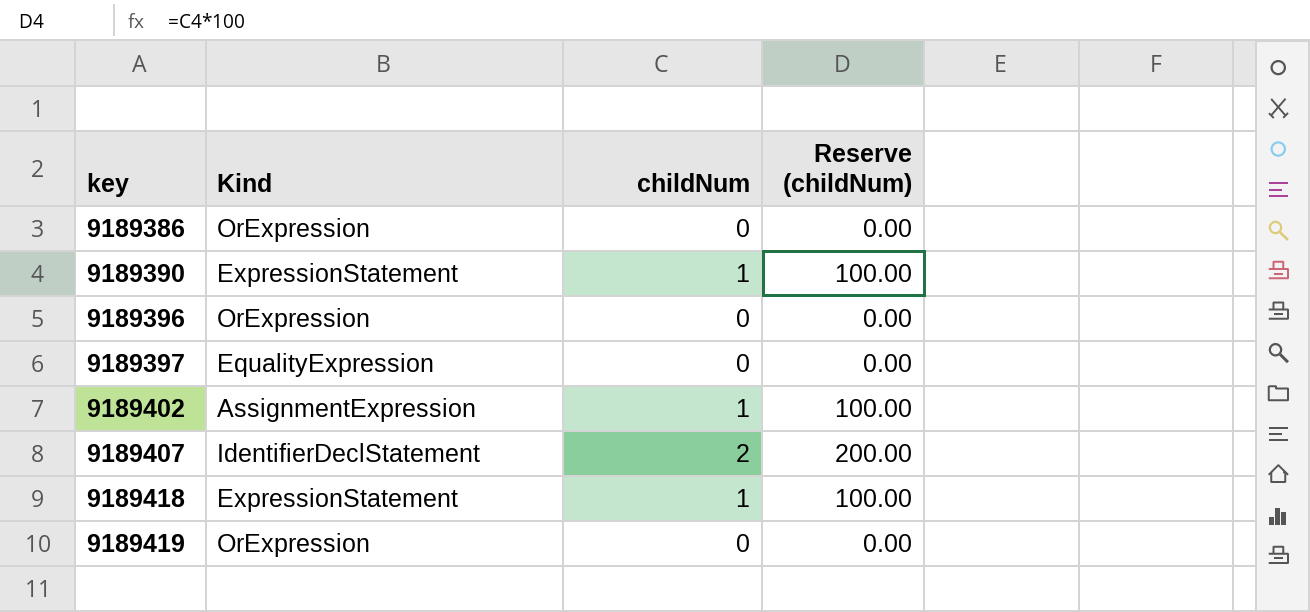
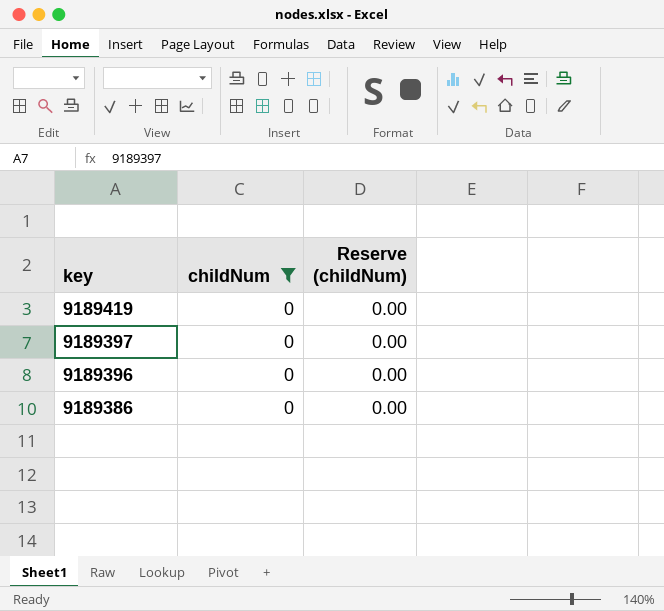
filter: none -> childNum = 0
row order: key ascending -> key descending
column Kind | position: 2 -> none

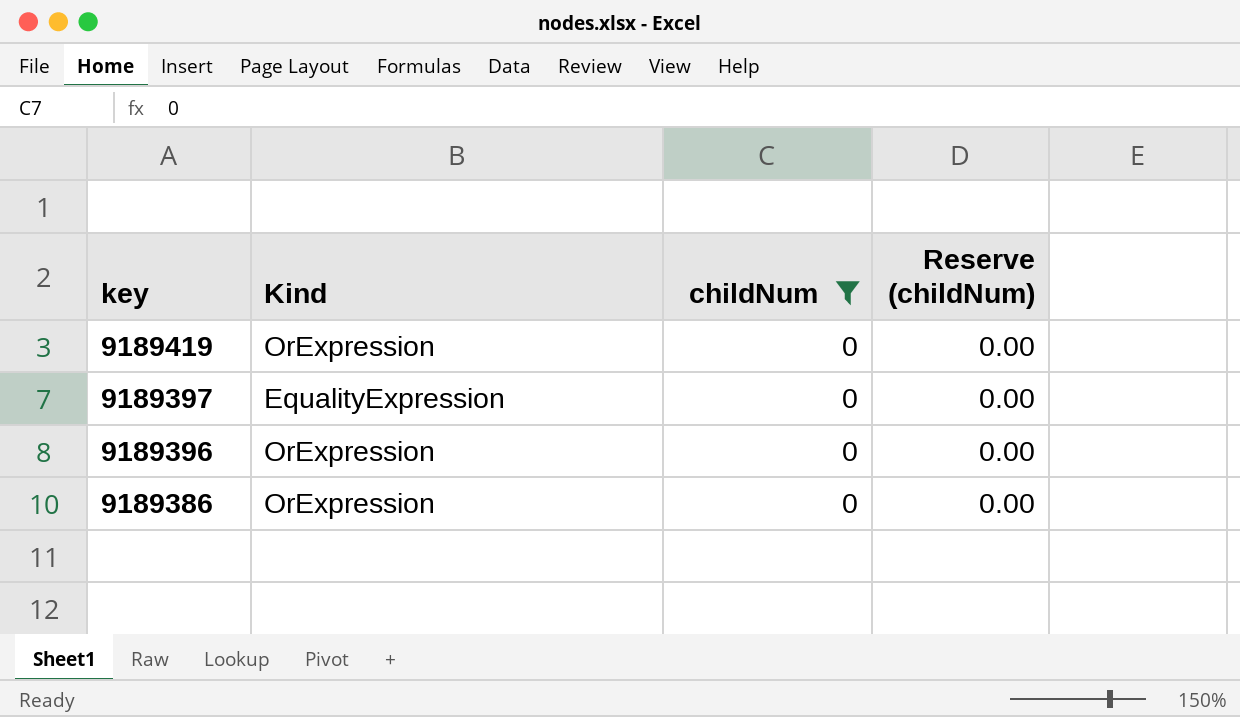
column Kind | position: none -> 2

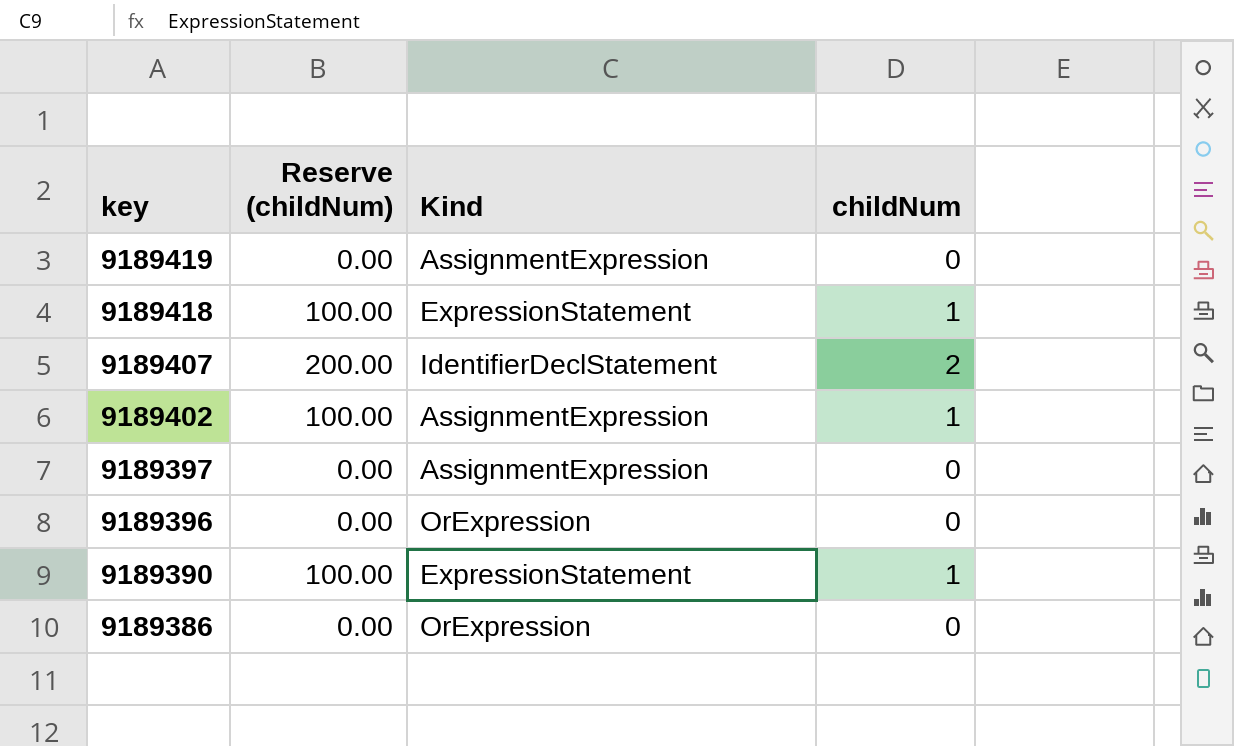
filter: childNum = 0 -> none
column Reserve (childNum) | position: 4 -> 2
9189419 | Kind: OrExpression -> AssignmentExpression
9189397 | Kind: EqualityExpression -> AssignmentExpression

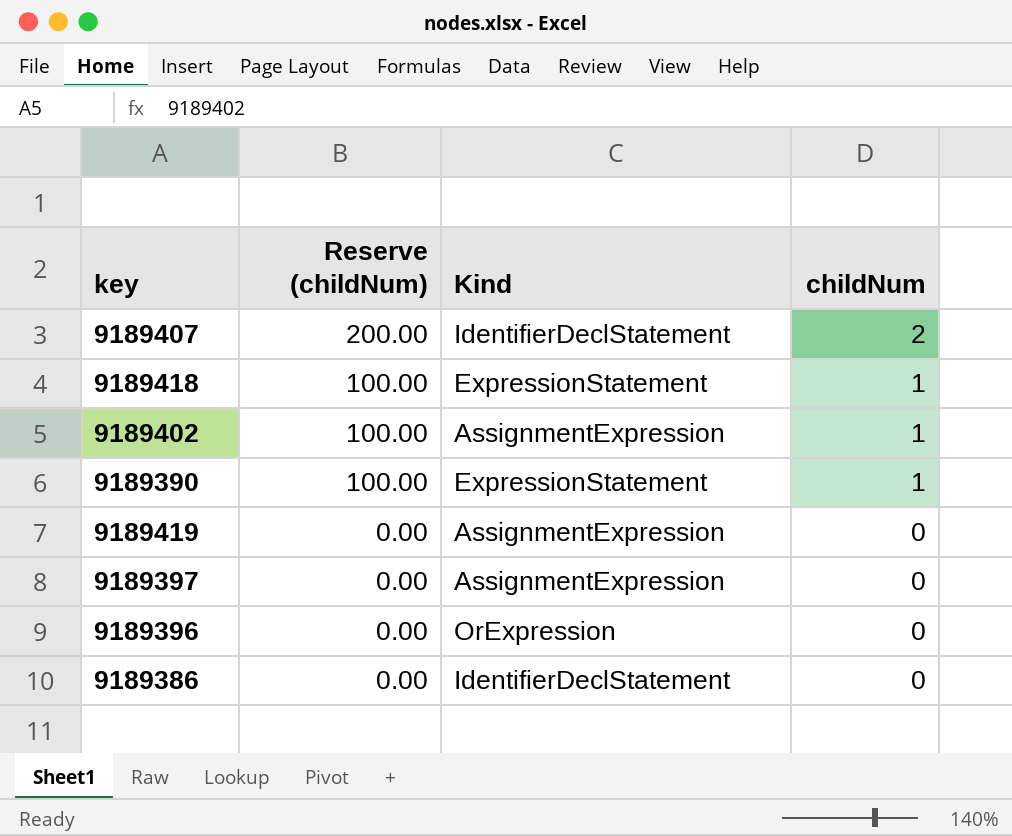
row order: key descending -> Reserve (childNum) descending
9189386 | Kind: OrExpression -> IdentifierDeclStatement

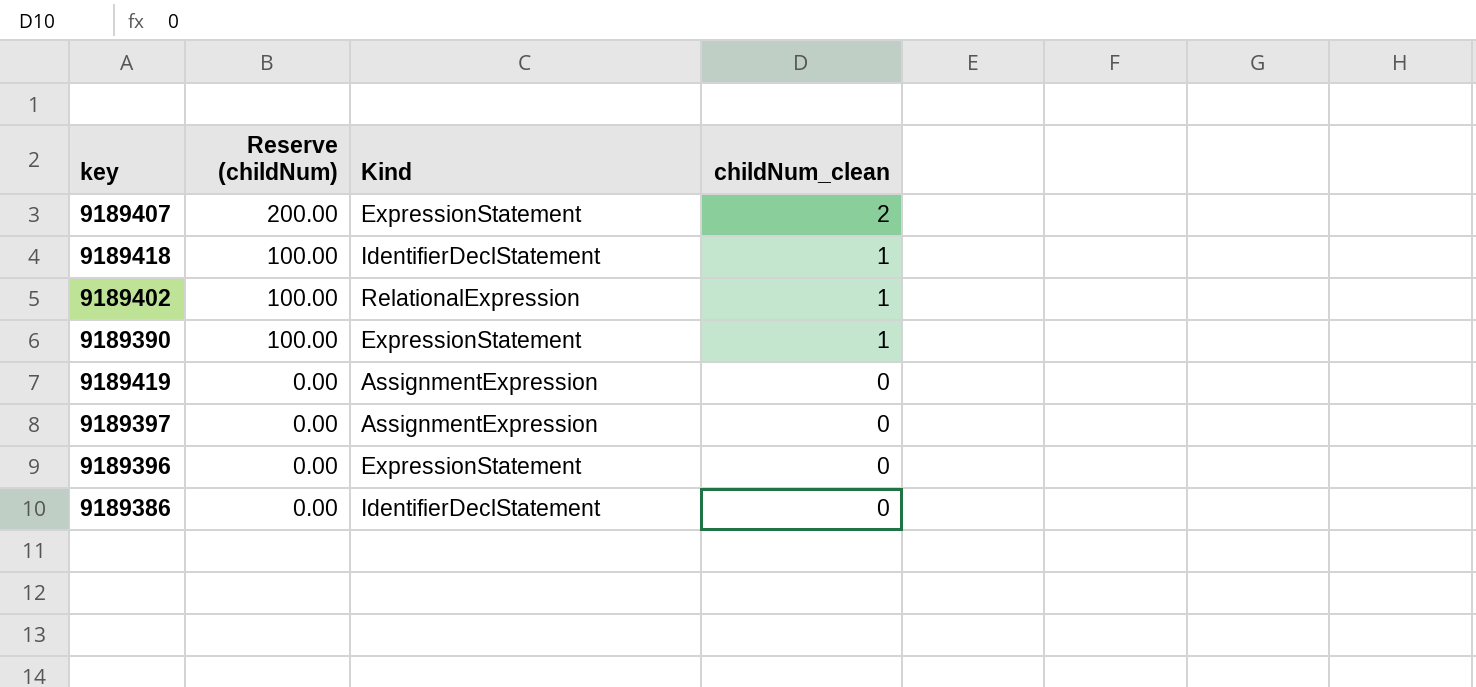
column name: childNum -> childNum_clean
9189407 | Kind: IdentifierDeclStatement -> ExpressionStatement
9189418 | Kind: ExpressionStatement -> IdentifierDeclStatement
9189402 | Kind: AssignmentExpression -> RelationalExpression
9189396 | Kind: OrExpression -> ExpressionStatement

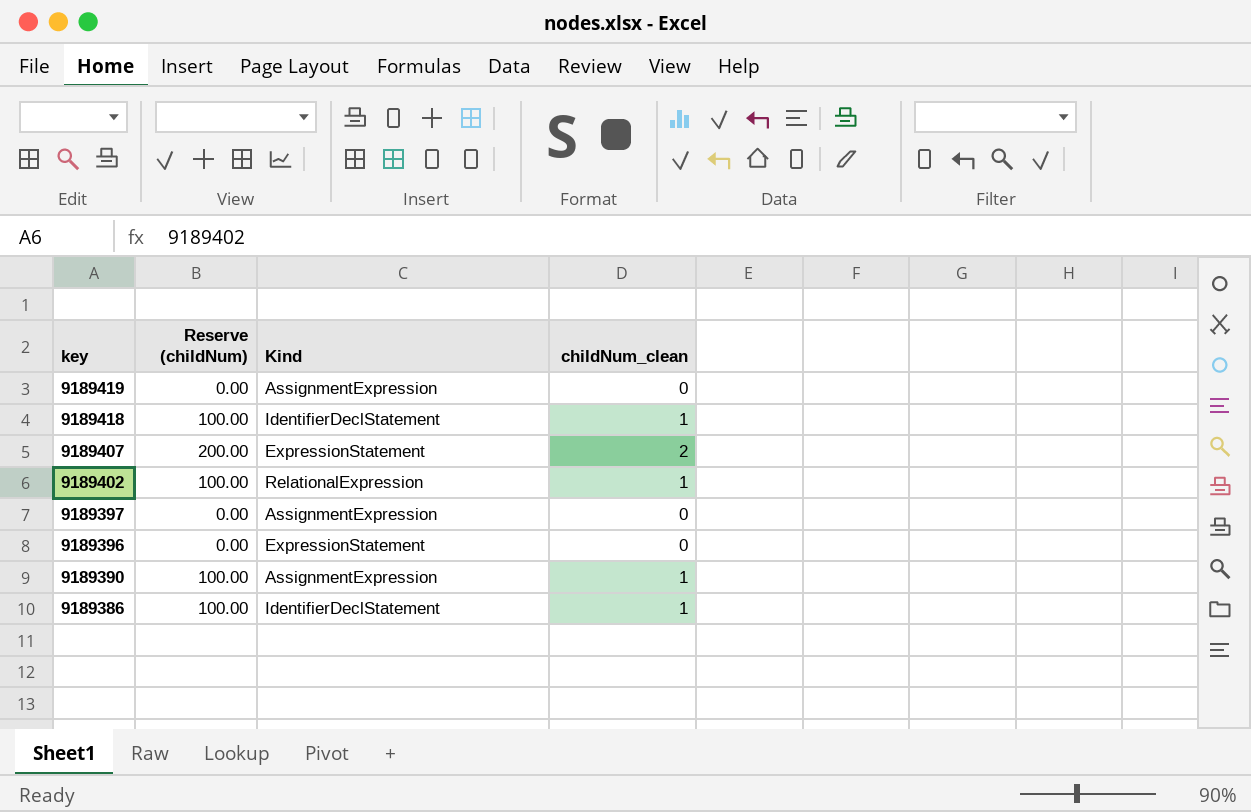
row order: Reserve (childNum) descending -> key descending
9189390 | Kind: ExpressionStatement -> AssignmentExpression
9189386 | Reserve (childNum): 0.00 -> 100.00
9189386 | childNum_clean: 0 -> 1

